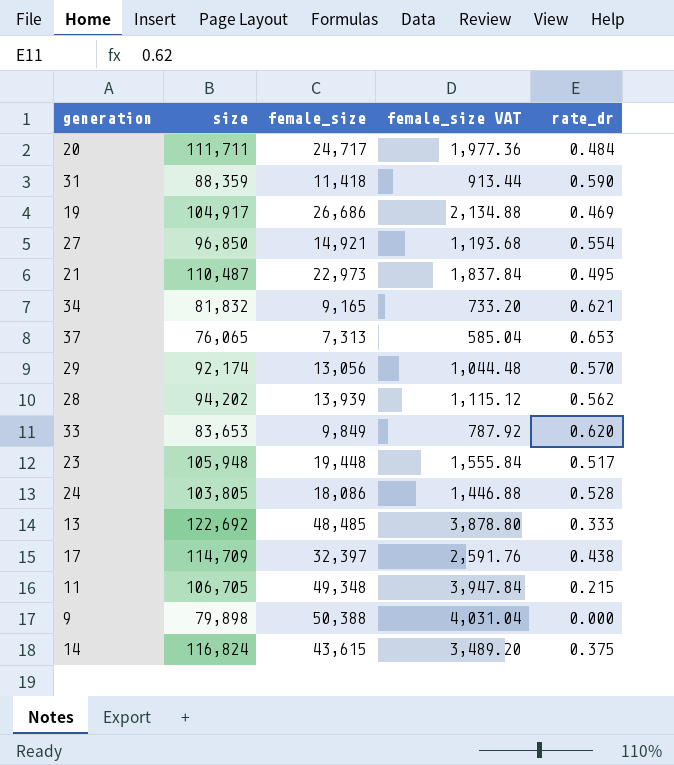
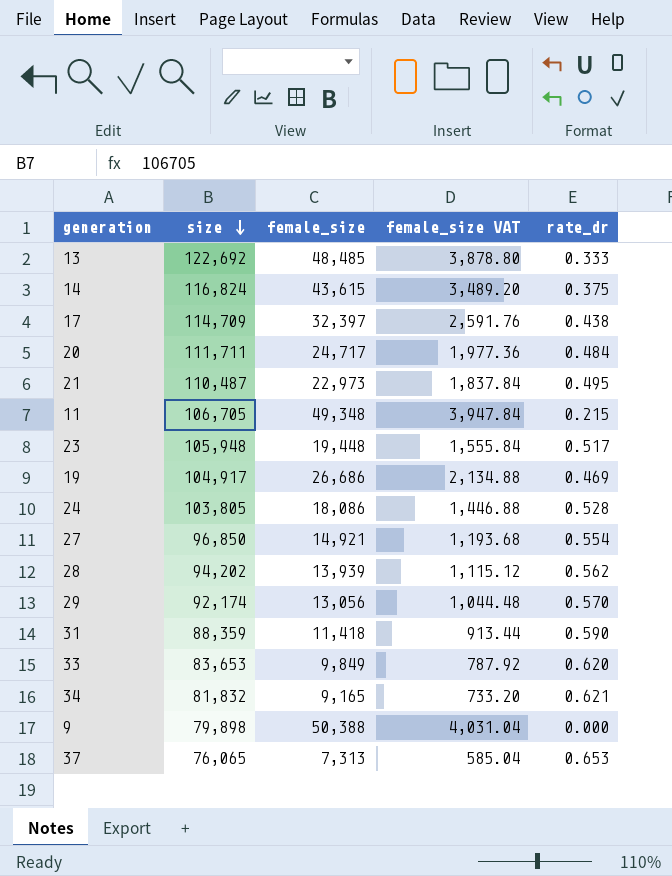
row order: none -> size descending

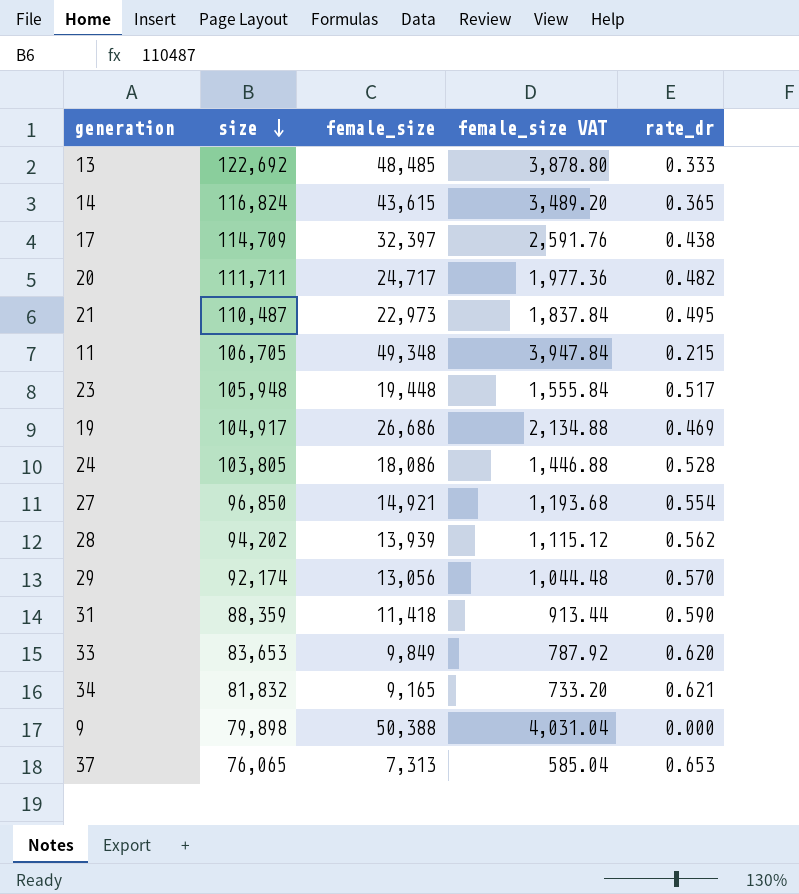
14 | rate_dr: 0.375 -> 0.365
20 | rate_dr: 0.484 -> 0.482

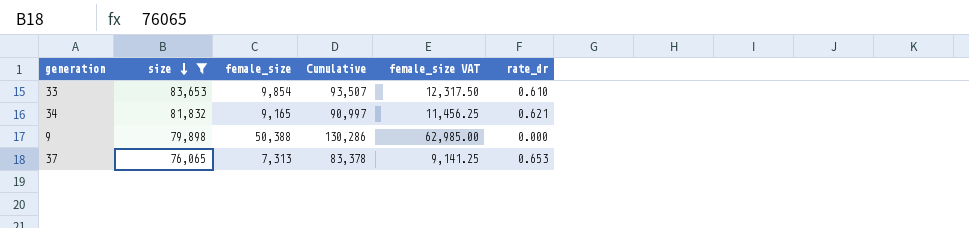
filter: none -> size <= 83,653
column Cumulative | formula: none -> [size] + [female_size]
column female_size VAT | formula: [female_size] * 0.08 -> [female_size] * 1.25
33 | female_size: 9,849 -> 9,854
33 | rate_dr: 0.620 -> 0.610

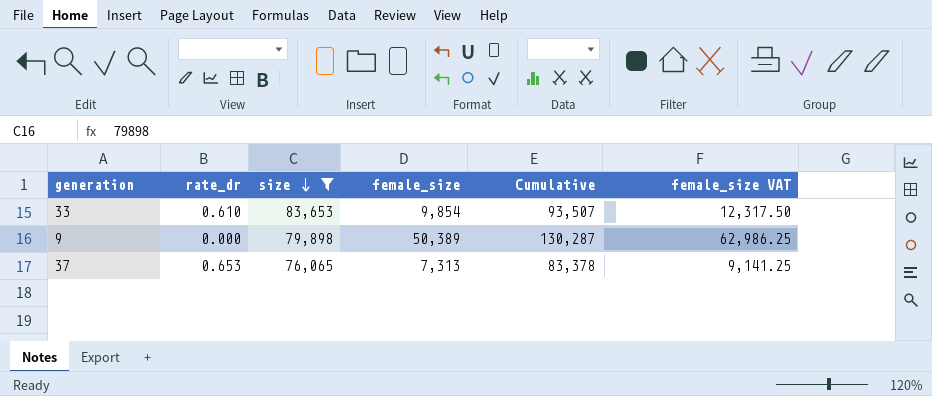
column rate_dr | position: 6 -> 2
row 34: 81,832 | 9,165 | 90,997 | 11,456.25 | 0.621 -> none
9 | female_size: 50,388 -> 50,389
9 | Cumulative: 130,286 -> 130,287
9 | female_size VAT: 62,985.00 -> 62,986.25

